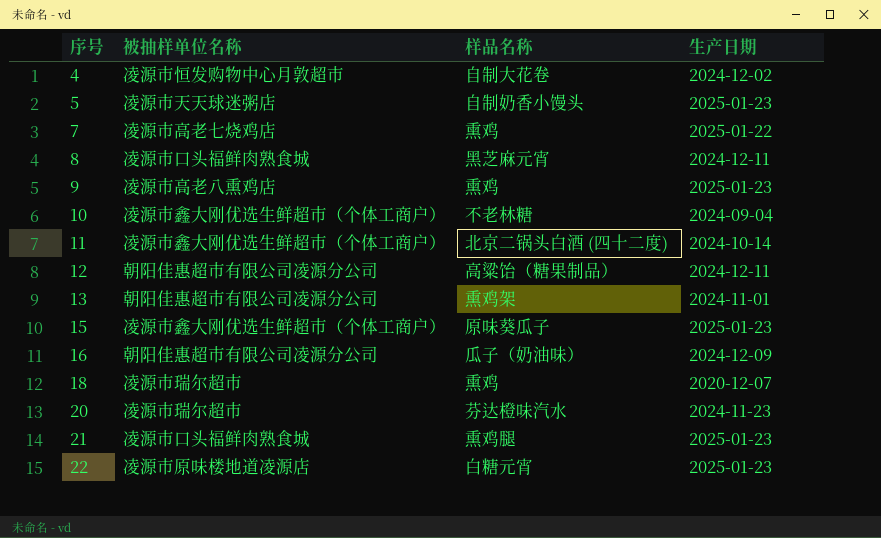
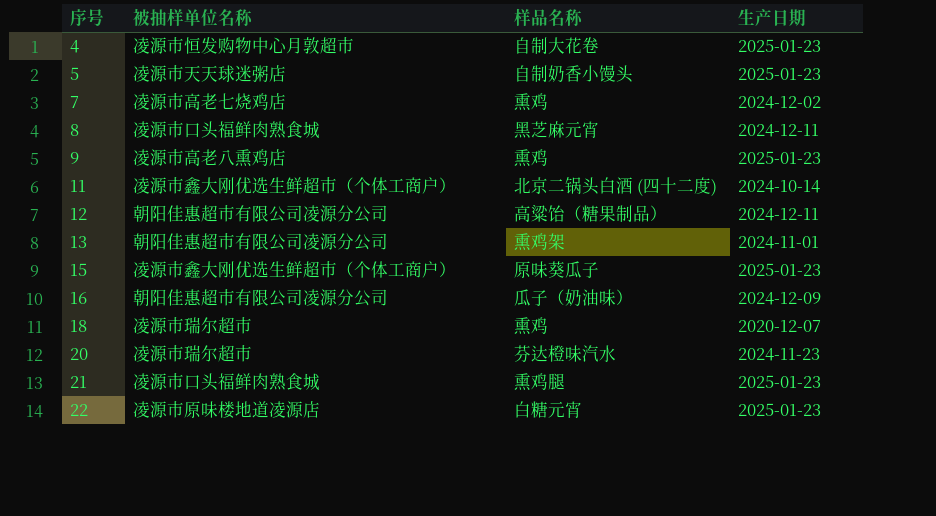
row 10: 凌源市鑫大刚优选生鲜超市（个体工商户） | 不老林糖 | 2024-09-04 -> none
4 | 生产日期: 2024-12-02 -> 2025-01-23
7 | 生产日期: 2025-01-22 -> 2024-12-02

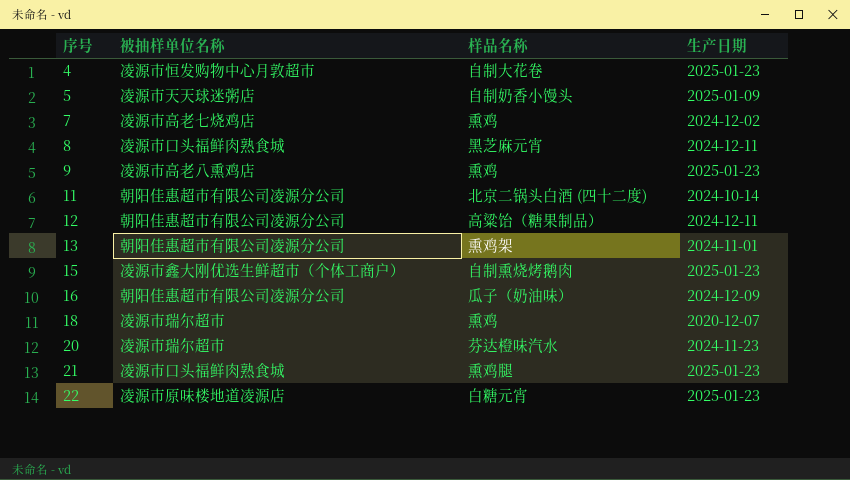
5 | 生产日期: 2025-01-23 -> 2025-01-09
11 | 被抽样单位名称: 凌源市鑫大刚优选生鲜超市（个体工商户） -> 朝阳佳惠超市有限公司凌源分公司
15 | 样品名称: 原味葵瓜子 -> 自制熏烧烤鹅肉

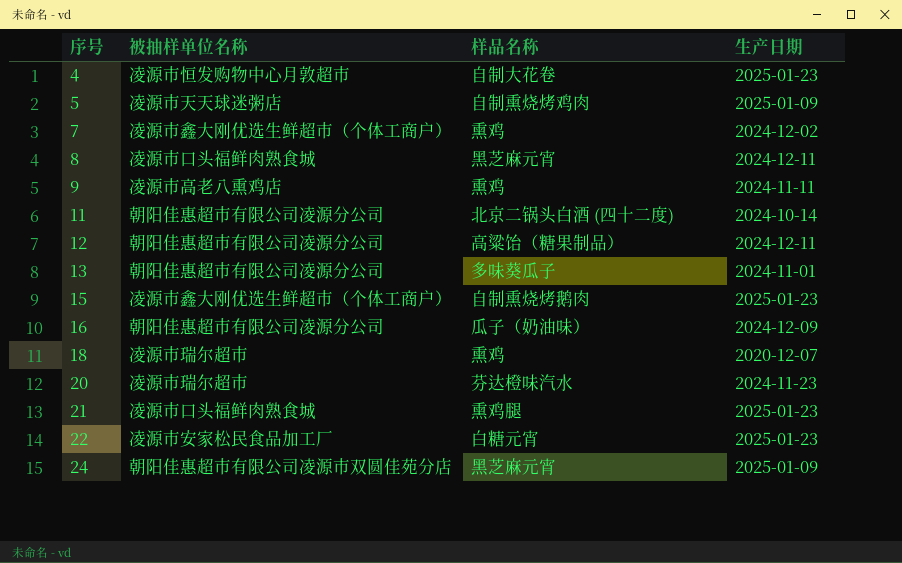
5 | 样品名称: 自制奶香小馒头 -> 自制熏烧烤鸡肉
7 | 被抽样单位名称: 凌源市高老七烧鸡店 -> 凌源市鑫大刚优选生鲜超市（个体工商户）
9 | 生产日期: 2025-01-23 -> 2024-11-11
13 | 样品名称: 熏鸡架 -> 多味葵瓜子
22 | 被抽样单位名称: 凌源市原味楼地道凌源店 -> 凌源市安家松民食品加工厂
row 24: none -> 朝阳佳惠超市有限公司凌源市双圆佳苑分店 | 黑芝麻元宵 | 2025-01-09

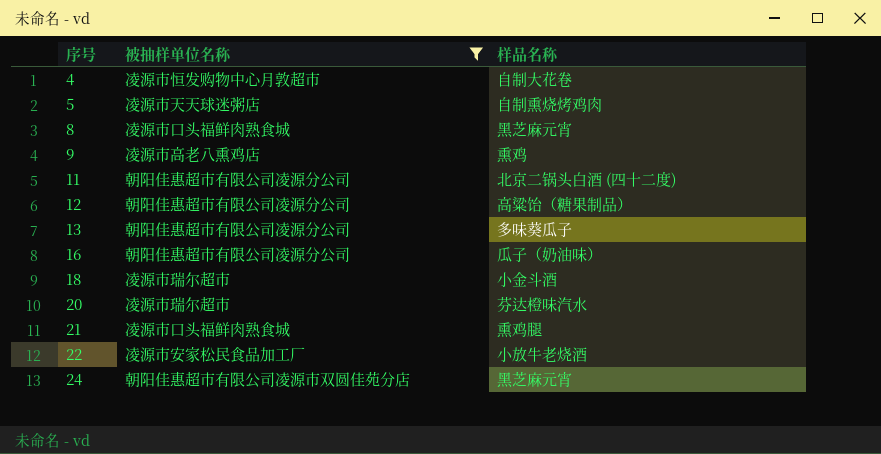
filter: none -> 被抽样单位名称 != 凌源市鑫大刚优选生鲜超市（个体工商户）
column 生产日期 | position: 4 -> none
18 | 样品名称: 熏鸡 -> 小金斗酒
22 | 样品名称: 白糖元宵 -> 小放牛老烧酒

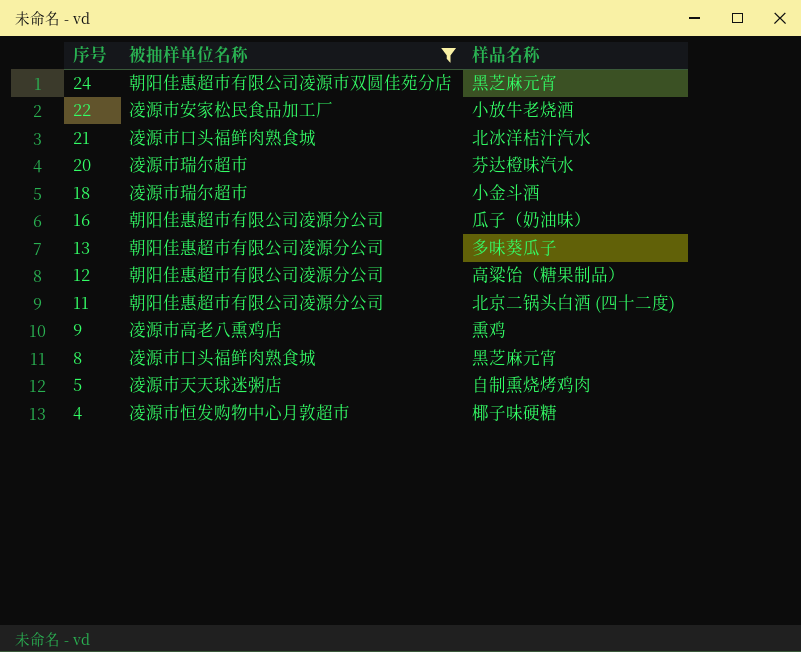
row order: 序号 ascending -> 序号 descending
21 | 样品名称: 熏鸡腿 -> 北冰洋桔汁汽水
4 | 样品名称: 自制大花卷 -> 椰子味硬糖

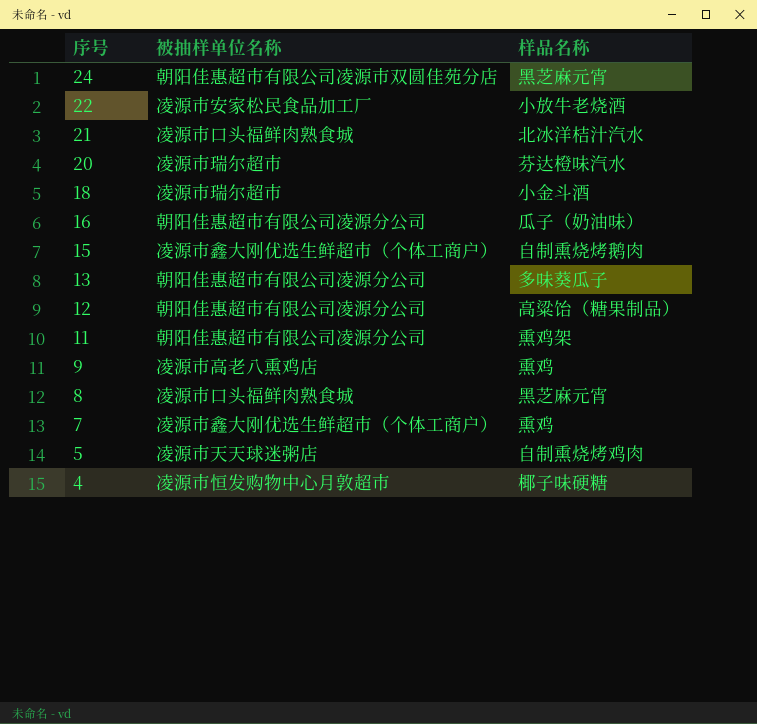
filter: 被抽样单位名称 != 凌源市鑫大刚优选生鲜超市（个体工商户） -> none
11 | 样品名称: 北京二锅头白酒 (四十二度) -> 熏鸡架

